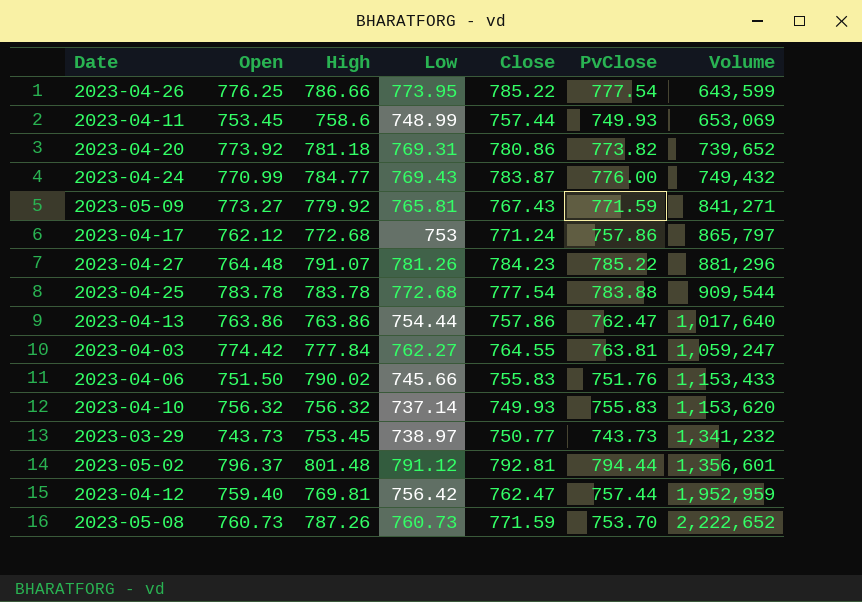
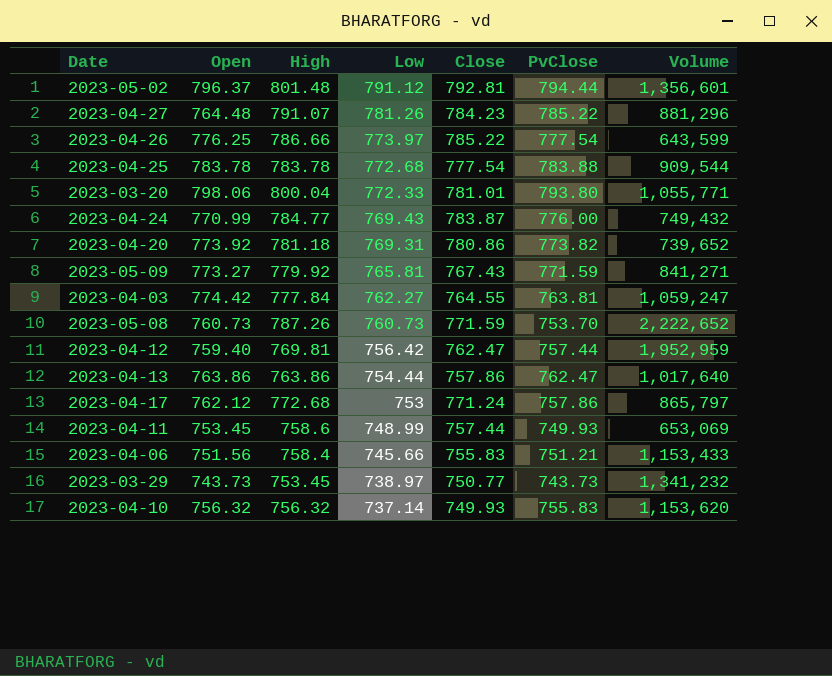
row order: Volume ascending -> Low descending
2023-04-26 | Low: 773.95 -> 773.97
row 2023-03-20: none -> 798.06 | 800.04 | 772.33 | 781.01 | 793.80 | 1,055,771
2023-04-06 | Open: 751.50 -> 751.56
2023-04-06 | High: 790.02 -> 758.4
2023-04-06 | PvClose: 751.76 -> 751.21

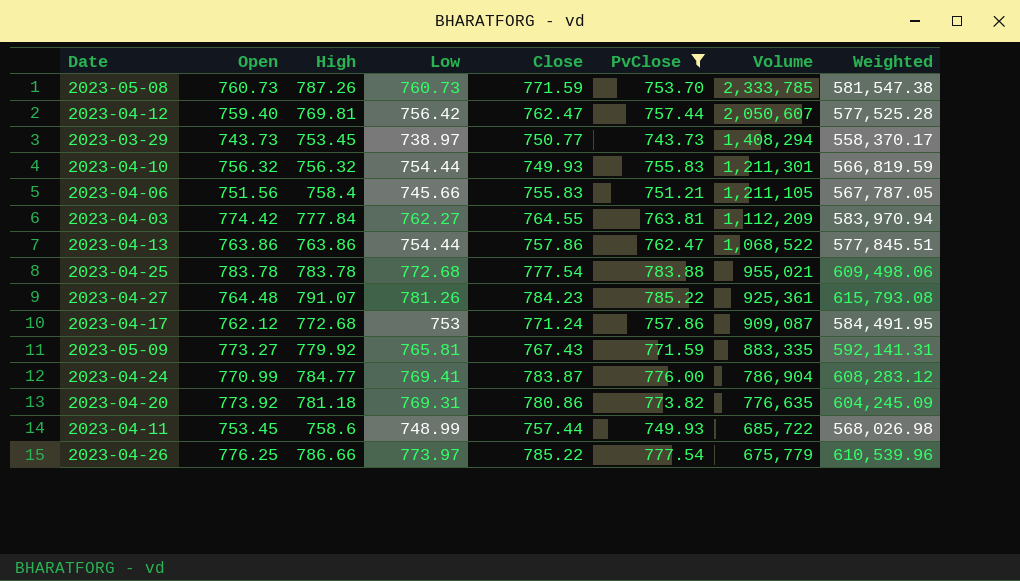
filter: none -> PvClose <= 785.22
row order: Low descending -> Volume descending
column Weighted | formula: none -> [Close] * [PvClose]
2023-05-08 | Volume: 2,222,652 -> 2,333,785
2023-04-12 | Volume: 1,952,959 -> 2,050,607
2023-03-29 | Volume: 1,341,232 -> 1,408,294
2023-04-10 | Low: 737.14 -> 754.44
2023-04-10 | Volume: 1,153,620 -> 1,211,301
2023-04-06 | Volume: 1,153,433 -> 1,211,105
2023-04-03 | Volume: 1,059,247 -> 1,112,209
2023-04-13 | Volume: 1,017,640 -> 1,068,522
2023-04-25 | Volume: 909,544 -> 955,021
2023-04-27 | Volume: 881,296 -> 925,361
2023-04-17 | Volume: 865,797 -> 909,087
2023-05-09 | Volume: 841,271 -> 883,335
2023-04-24 | Low: 769.43 -> 769.41
2023-04-24 | Volume: 749,432 -> 786,904
2023-04-20 | Volume: 739,652 -> 776,635
2023-04-11 | Volume: 653,069 -> 685,722
2023-04-26 | Volume: 643,599 -> 675,779

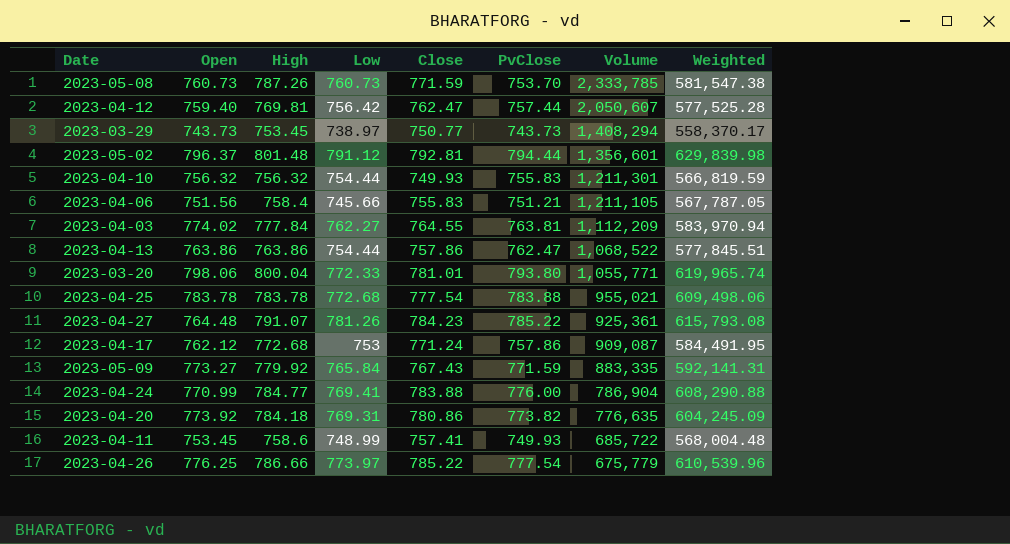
filter: PvClose <= 785.22 -> none
2023-04-03 | Open: 774.42 -> 774.02
2023-05-09 | Low: 765.81 -> 765.84
2023-04-24 | Close: 783.87 -> 783.88
2023-04-24 | Weighted: 608,283.12 -> 608,290.88
2023-04-20 | High: 781.18 -> 784.18
2023-04-11 | Close: 757.44 -> 757.41
2023-04-11 | Weighted: 568,026.98 -> 568,004.48

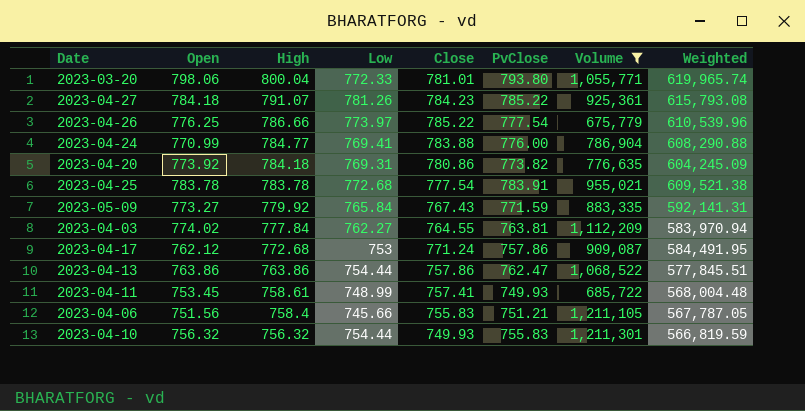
filter: none -> Volume <= 1,211,301
row order: Volume descending -> High descending
2023-04-27 | Open: 764.48 -> 784.18
2023-04-25 | PvClose: 783.88 -> 783.91
2023-04-25 | Weighted: 609,498.06 -> 609,521.38
2023-04-11 | High: 758.6 -> 758.61

